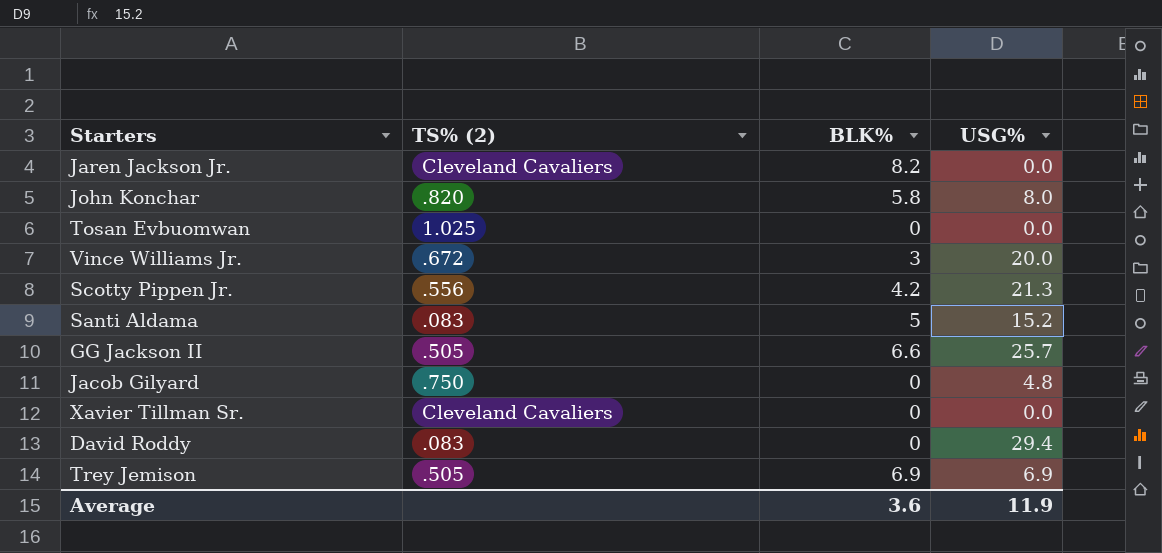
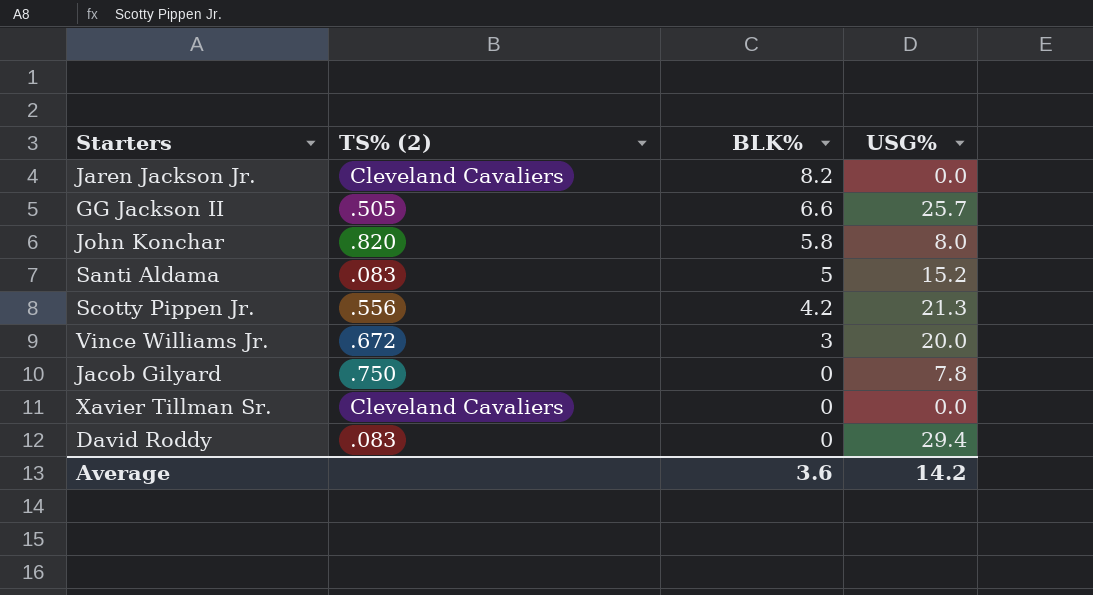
row order: none -> BLK% descending
row Tosan Evbuomwan: 1.025 | 0 | 0.0 -> none
row Trey Jemison: .505 | 6.9 | 6.9 -> none
Jacob Gilyard | USG%: 4.8 -> 7.8
Average | USG%: 11.9 -> 14.2

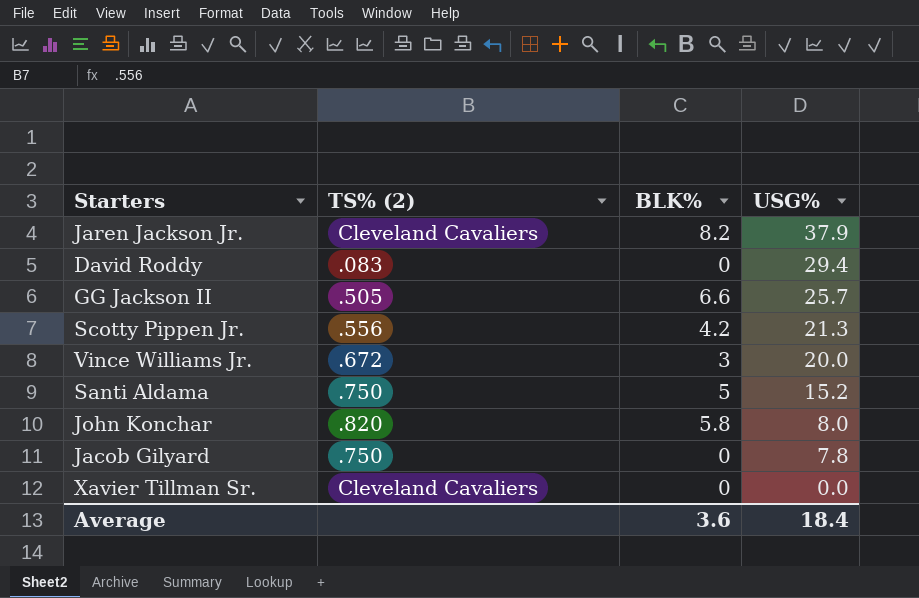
row order: BLK% descending -> USG% descending
Jaren Jackson Jr. | USG%: 0.0 -> 37.9
Santi Aldama | TS% (2): .083 -> .750
Average | USG%: 14.2 -> 18.4

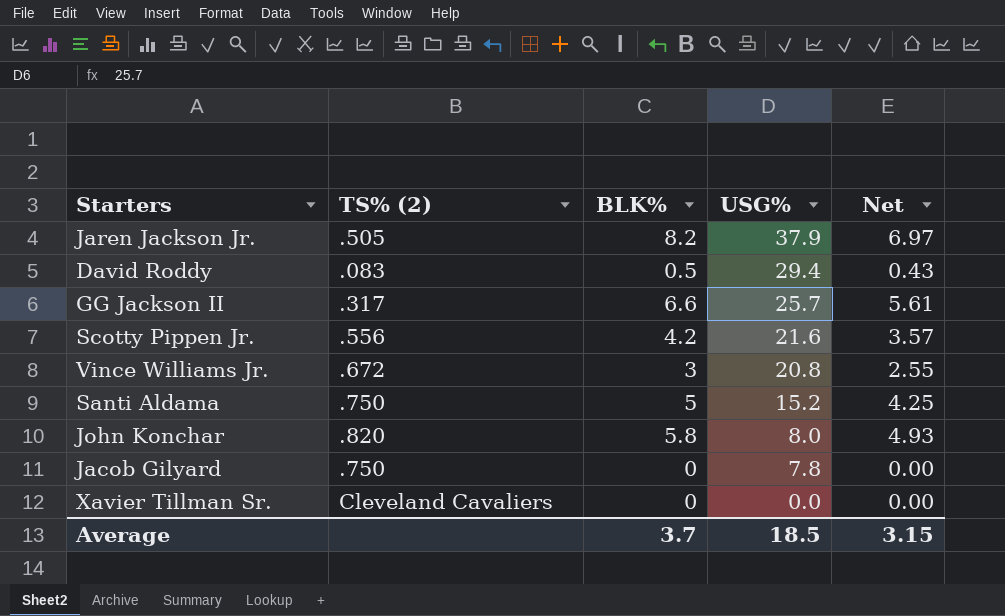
column Net | formula: none -> [BLK%] * 0.85
Jaren Jackson Jr. | TS% (2): Cleveland Cavaliers -> .505
David Roddy | BLK%: 0 -> 0.5
GG Jackson II | TS% (2): .505 -> .317
Scotty Pippen Jr. | USG%: 21.3 -> 21.6
Vince Williams Jr. | USG%: 20.0 -> 20.8
Average | BLK%: 3.6 -> 3.7
Average | USG%: 18.4 -> 18.5

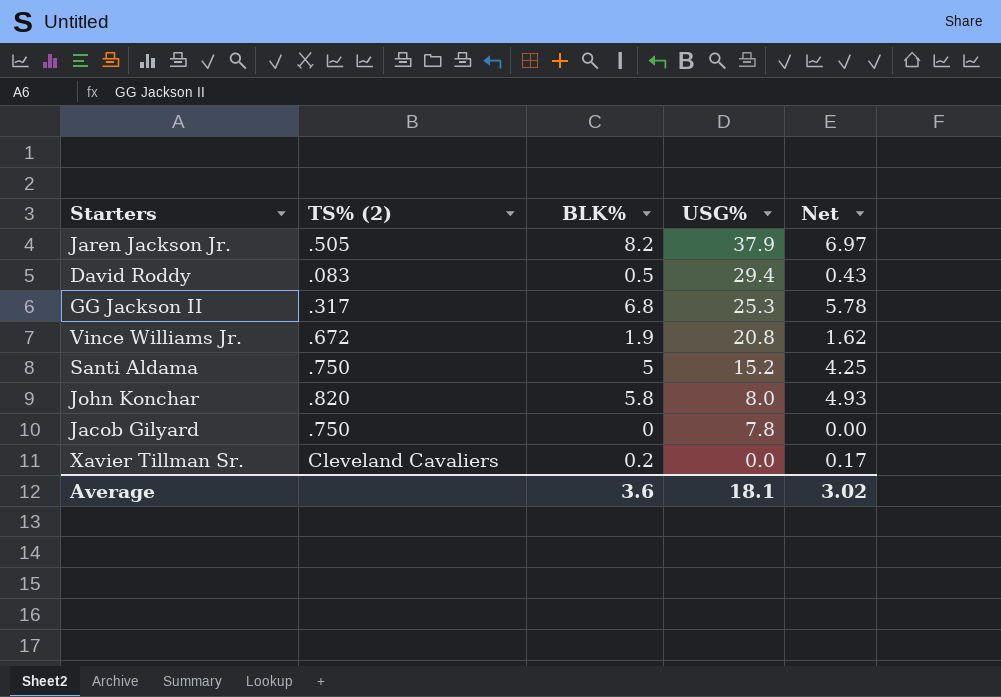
row Scotty Pippen Jr.: .556 | 4.2 | 21.6 | 3.57 -> none
GG Jackson II | BLK%: 6.6 -> 6.8
GG Jackson II | USG%: 25.7 -> 25.3
GG Jackson II | Net: 5.61 -> 5.78
Vince Williams Jr. | BLK%: 3 -> 1.9
Vince Williams Jr. | Net: 2.55 -> 1.62
Xavier Tillman Sr. | BLK%: 0 -> 0.2
Xavier Tillman Sr. | Net: 0.00 -> 0.17
Average | BLK%: 3.7 -> 3.6
Average | USG%: 18.5 -> 18.1
Average | Net: 3.15 -> 3.02

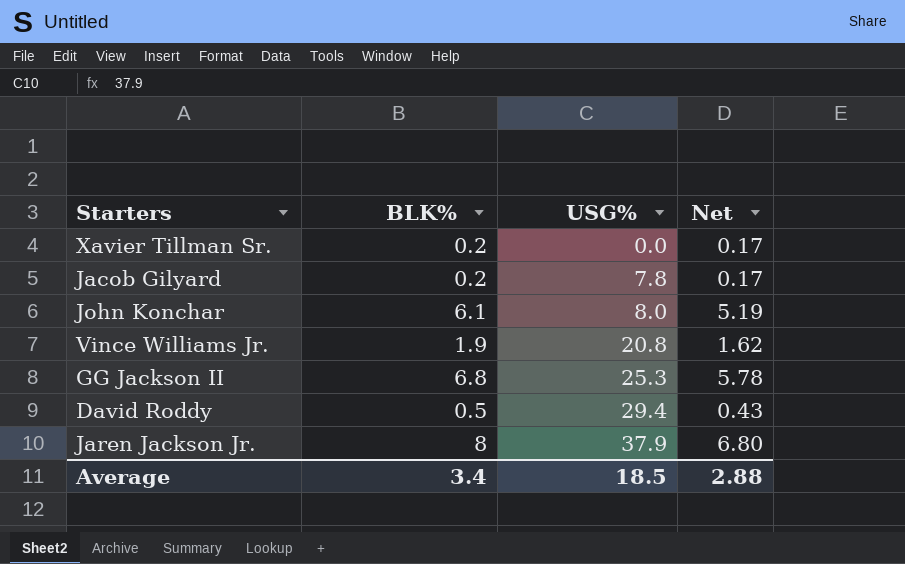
row order: USG% descending -> USG% ascending
column TS% (2) | position: 2 -> none
row Santi Aldama: .750 | 5 | 15.2 | 4.25 -> none
Jacob Gilyard | BLK%: 0 -> 0.2
Jacob Gilyard | Net: 0.00 -> 0.17
John Konchar | BLK%: 5.8 -> 6.1
John Konchar | Net: 4.93 -> 5.19
Jaren Jackson Jr. | BLK%: 8.2 -> 8
Jaren Jackson Jr. | Net: 6.97 -> 6.80
Average | BLK%: 3.6 -> 3.4
Average | USG%: 18.1 -> 18.5
Average | Net: 3.02 -> 2.88

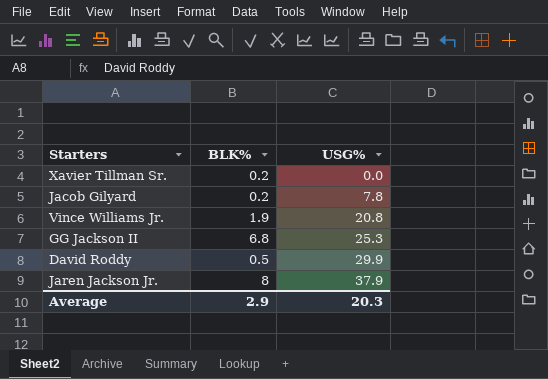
column Net | formula: [BLK%] * 0.85 -> none
row John Konchar: 6.1 | 8.0 | 5.19 -> none
David Roddy | USG%: 29.4 -> 29.9
Average | BLK%: 3.4 -> 2.9
Average | USG%: 18.5 -> 20.3

